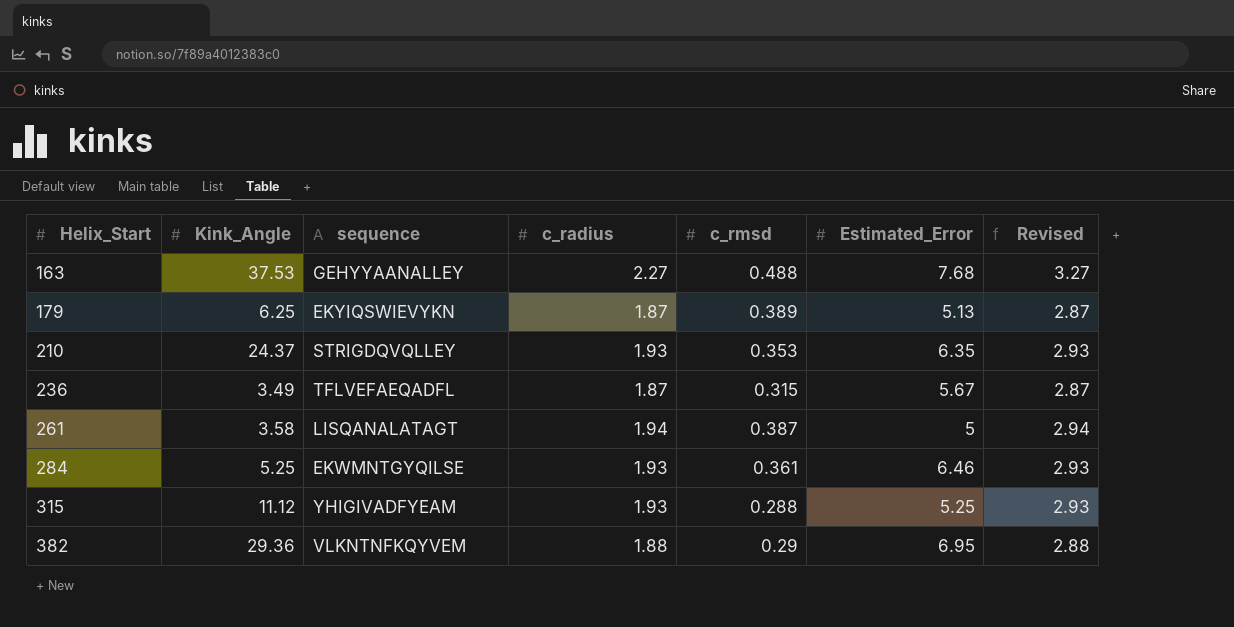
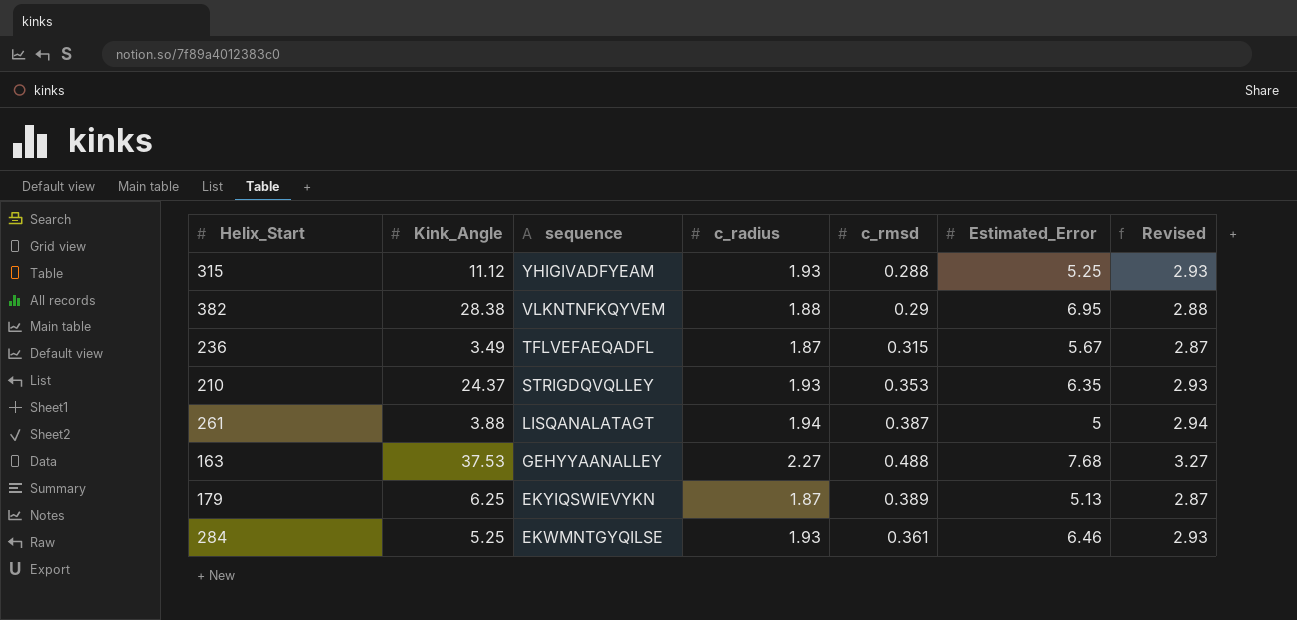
row order: Helix_Start ascending -> sequence descending
382 | Kink_Angle: 29.36 -> 28.38
261 | Kink_Angle: 3.58 -> 3.88

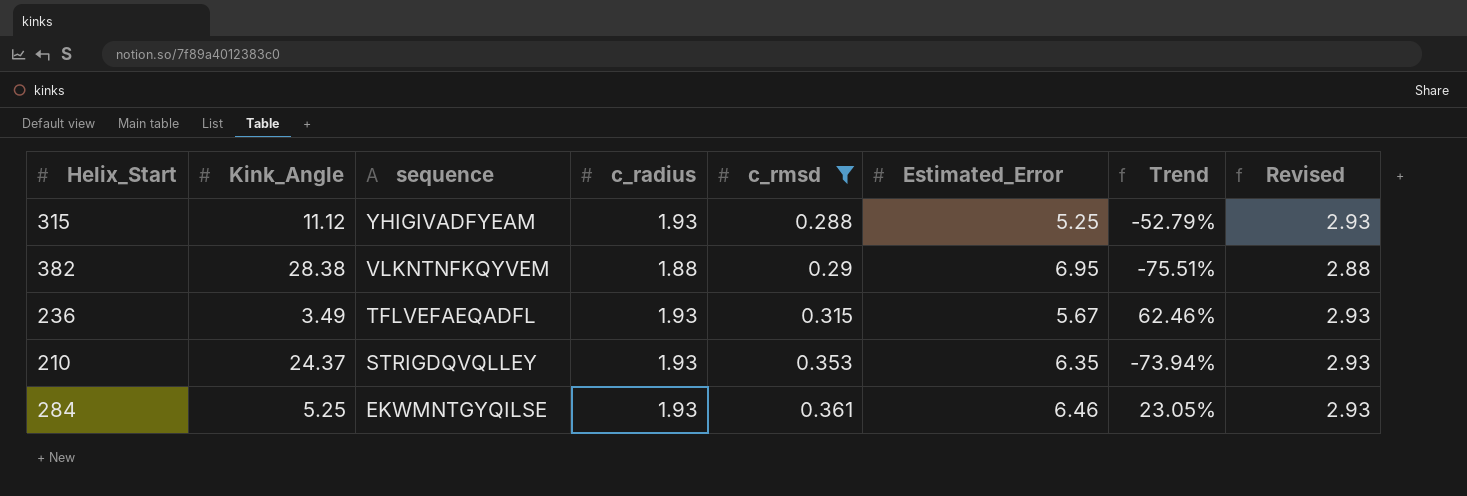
filter: none -> c_rmsd <= 0.361
column Trend | formula: none -> ([Estimated_Error] - [Kink_Angle]) / [Kink_Angle]
236 | c_radius: 1.87 -> 1.93
236 | Revised: 2.87 -> 2.93

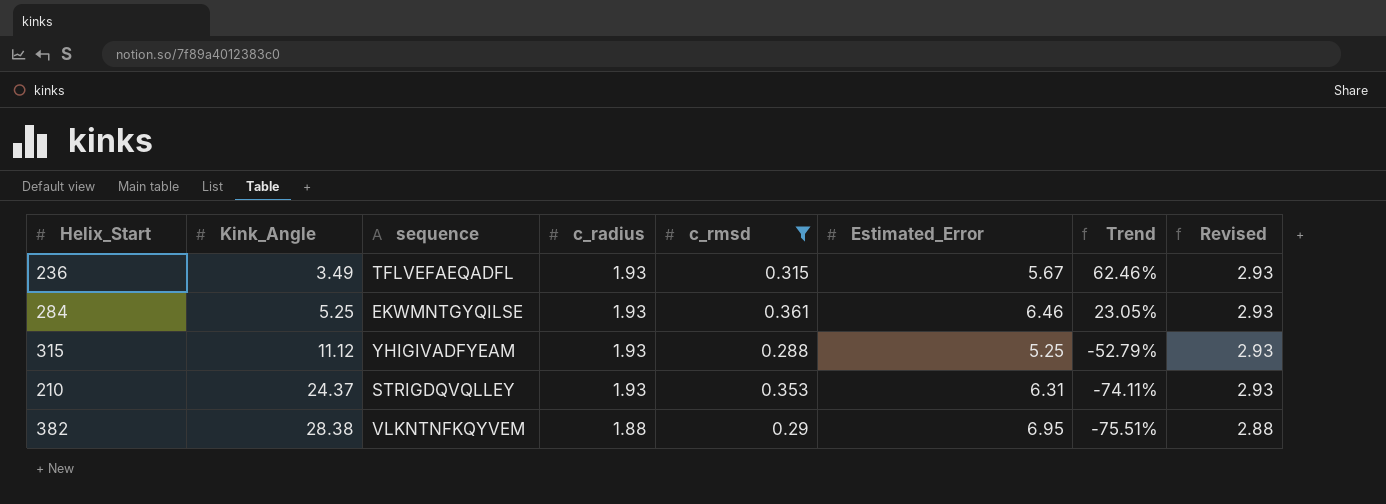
row order: sequence descending -> Kink_Angle ascending
210 | Estimated_Error: 6.35 -> 6.31
210 | Trend: -73.94% -> -74.11%

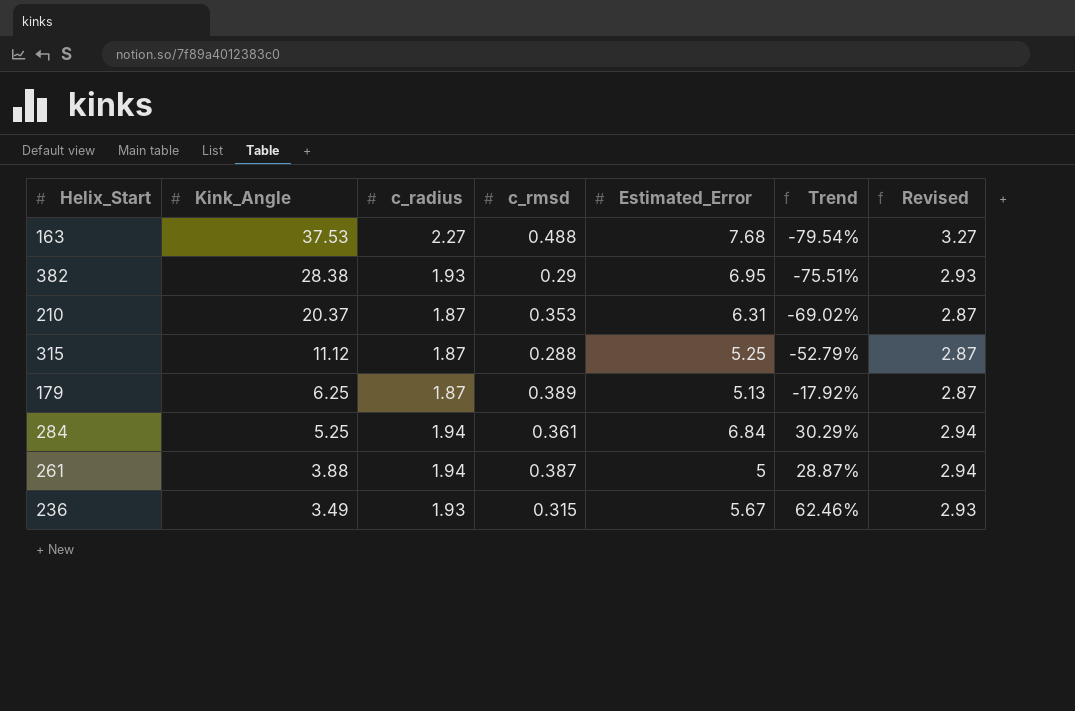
filter: c_rmsd <= 0.361 -> none
row order: Kink_Angle ascending -> Kink_Angle descending
column sequence | position: 3 -> none
382 | c_radius: 1.88 -> 1.93
382 | Revised: 2.88 -> 2.93
210 | Kink_Angle: 24.37 -> 20.37
210 | c_radius: 1.93 -> 1.87
210 | Trend: -74.11% -> -69.02%
210 | Revised: 2.93 -> 2.87
315 | c_radius: 1.93 -> 1.87
315 | Revised: 2.93 -> 2.87
284 | c_radius: 1.93 -> 1.94
284 | Estimated_Error: 6.46 -> 6.84
284 | Trend: 23.05% -> 30.29%
284 | Revised: 2.93 -> 2.94

